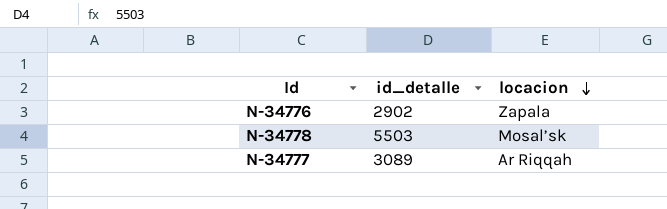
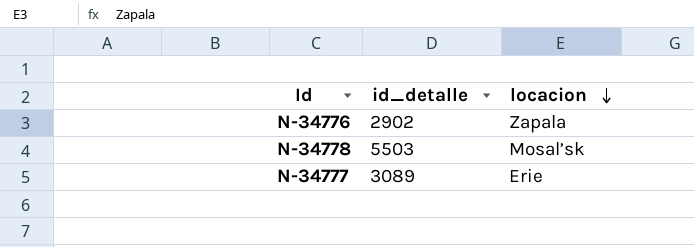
N-34777 | locacion: Ar Riqqah -> Erie

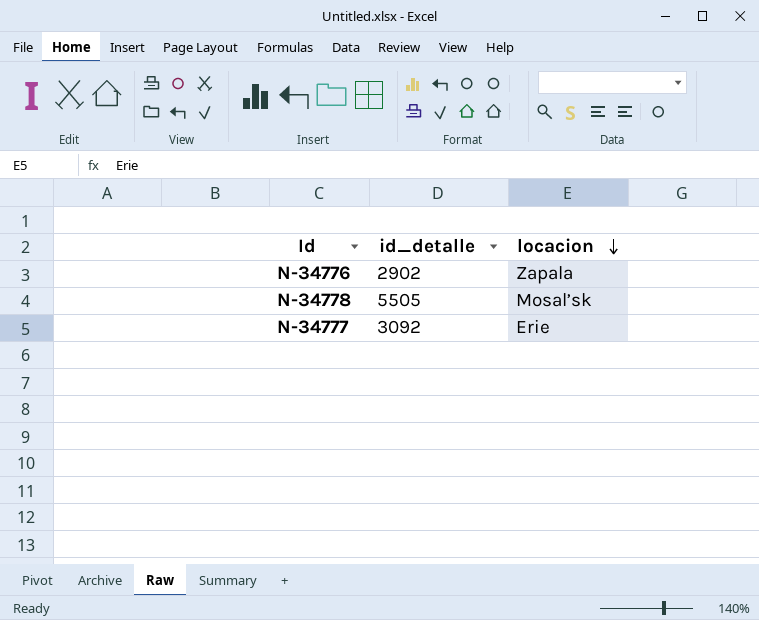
N-34778 | id_detalle: 5503 -> 5505
N-34777 | id_detalle: 3089 -> 3092

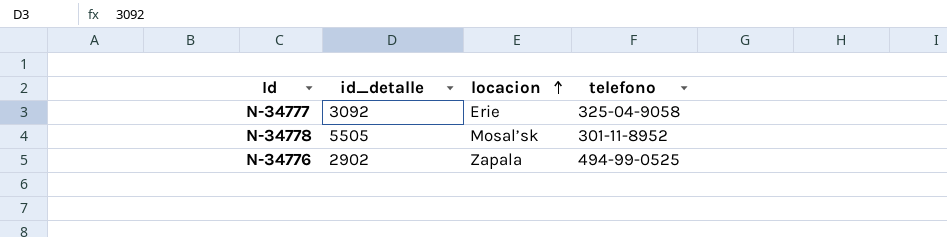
row order: locacion descending -> locacion ascending
column telefono | position: none -> 4

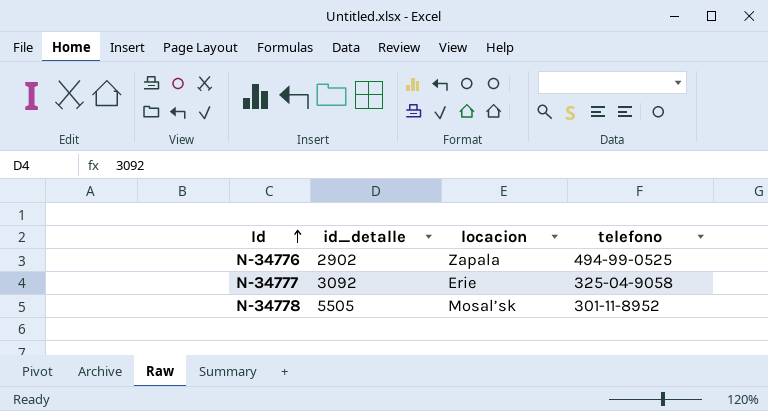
row order: locacion ascending -> Id ascending

